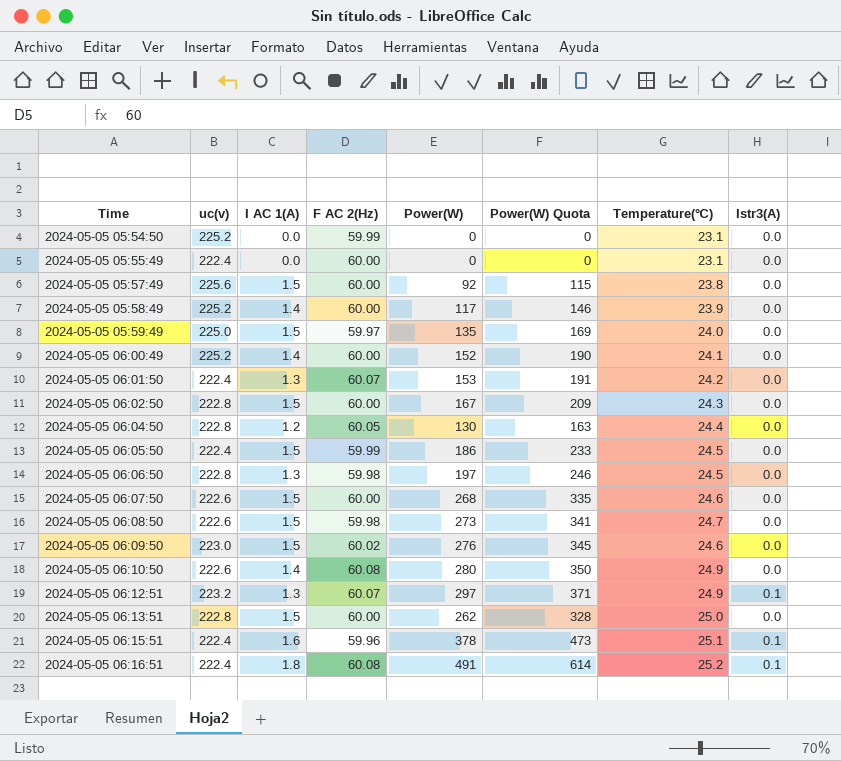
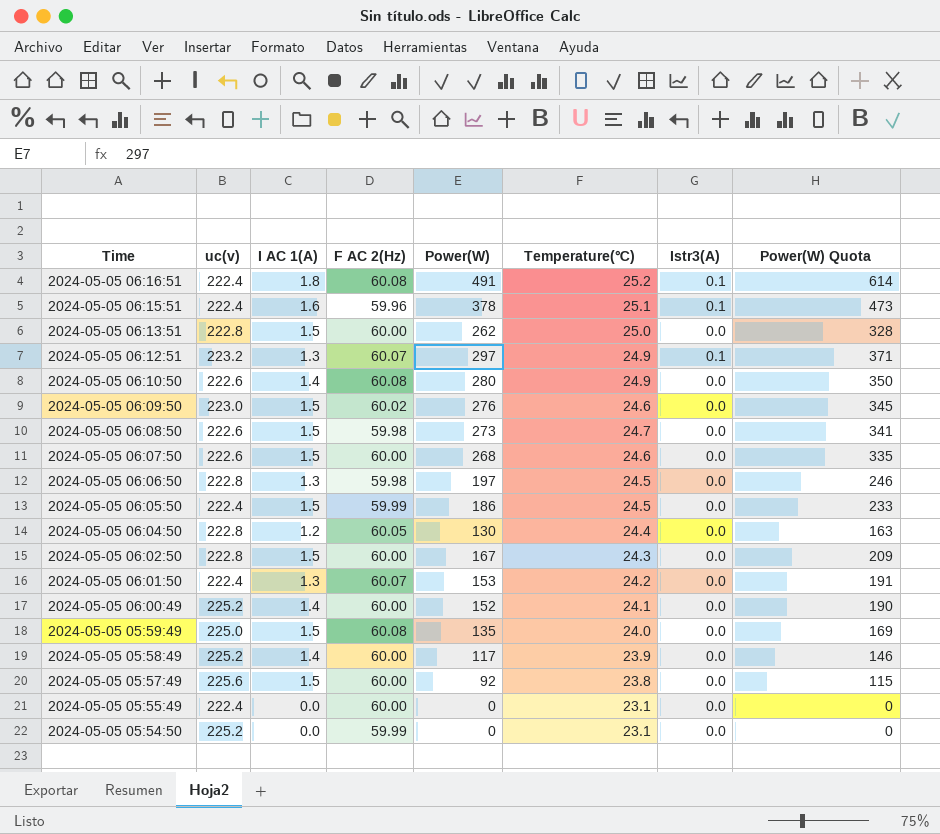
row order: Time ascending -> Time descending
column Power(W) Quota | position: 6 -> 8
2024-05-05 05:59:49 | F AC 2(Hz): 59.97 -> 60.08

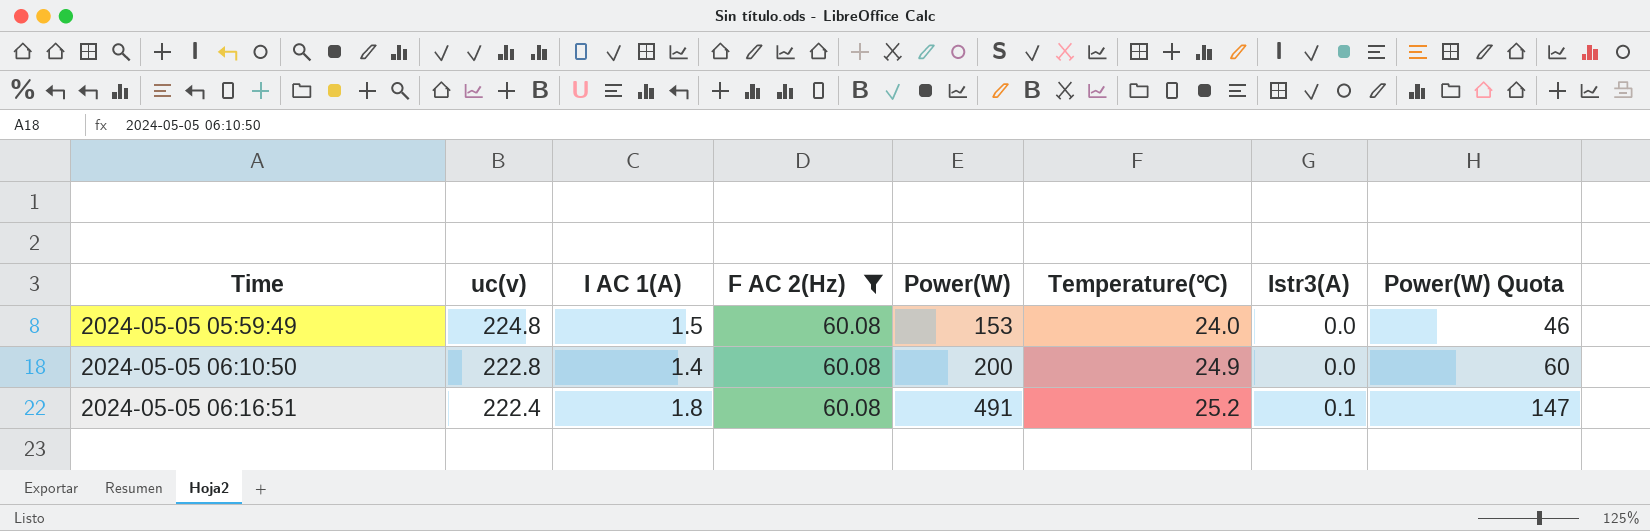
filter: none -> F AC 2(Hz) = 60.08
row order: Time descending -> Time ascending
column Power(W) Quota | formula: [Power(W)] * 1.25 -> [Power(W)] * 0.3
2024-05-05 05:59:49 | uc(v): 225.0 -> 224.8
2024-05-05 05:59:49 | Power(W): 135 -> 153
2024-05-05 06:10:50 | uc(v): 222.6 -> 222.8
2024-05-05 06:10:50 | Power(W): 280 -> 200

